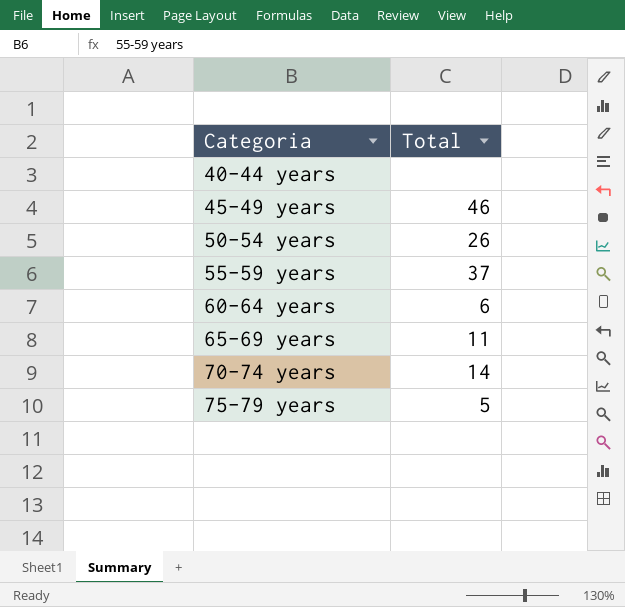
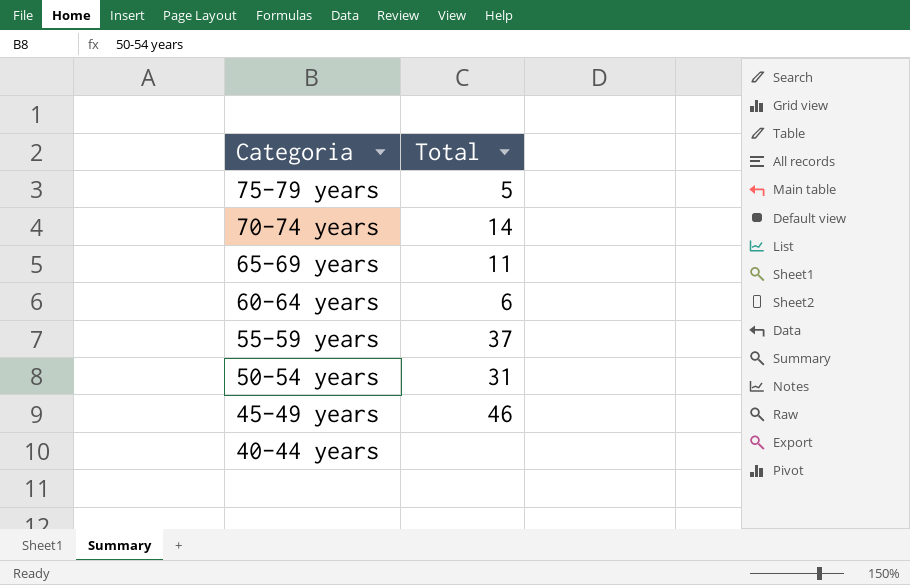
row order: Categoria ascending -> Categoria descending
50-54 years | Total: 26 -> 31

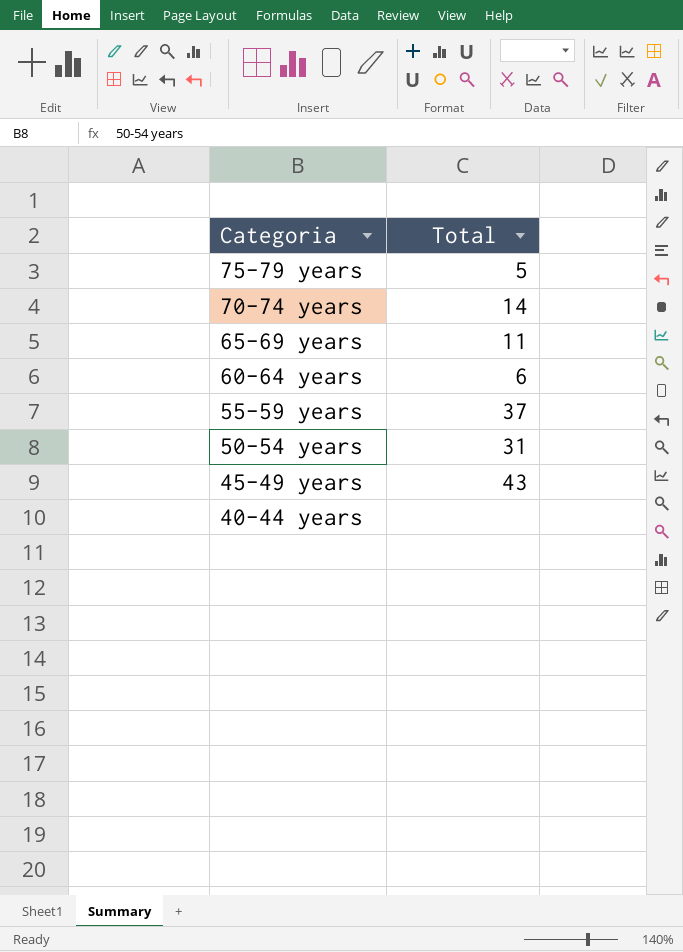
45-49 years | Total: 46 -> 43

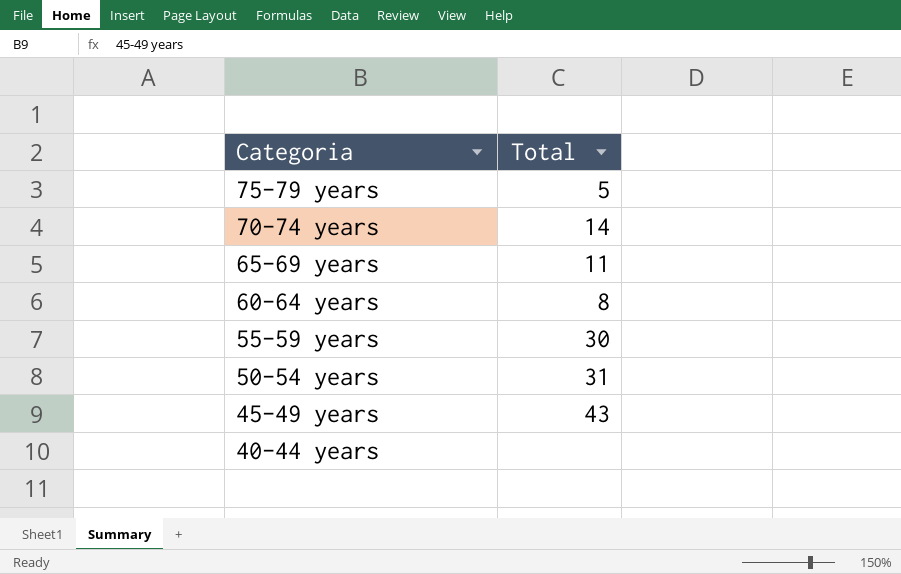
60-64 years | Total: 6 -> 8
55-59 years | Total: 37 -> 30

